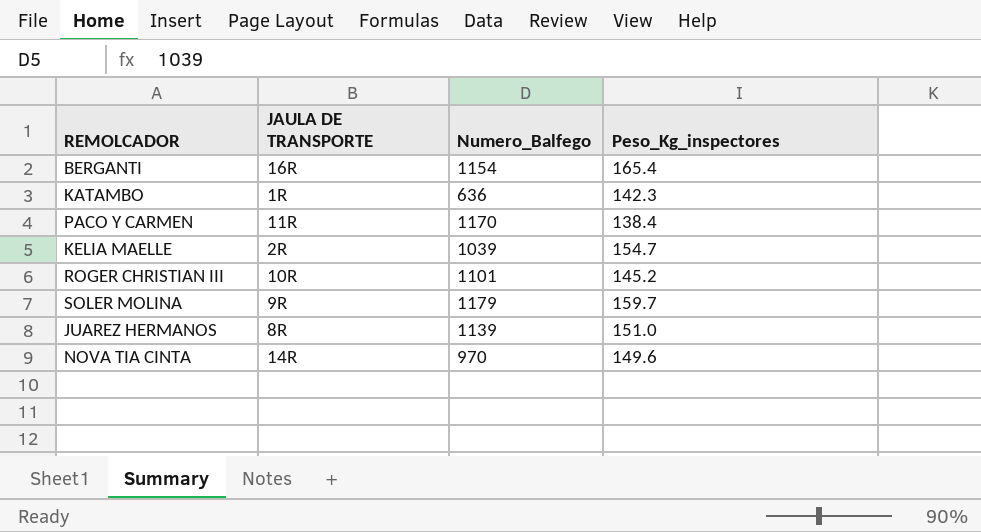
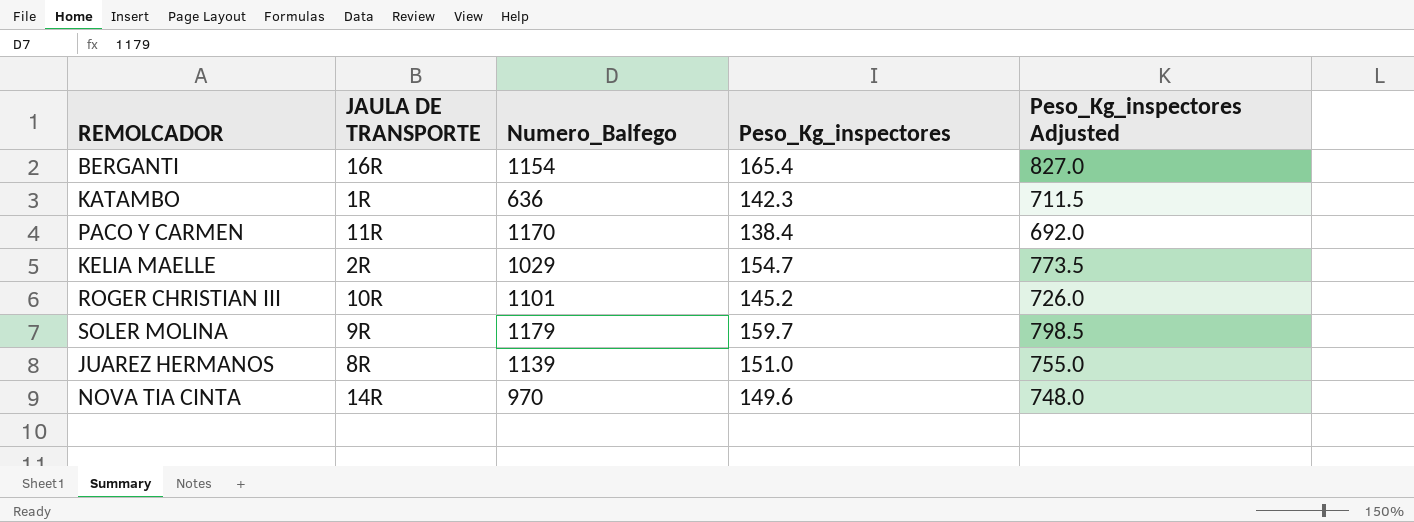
column Peso_Kg_inspectores Adjusted | formula: none -> [Peso_Kg_inspectores] * 5
KELIA MAELLE | Numero_Balfego: 1039 -> 1029

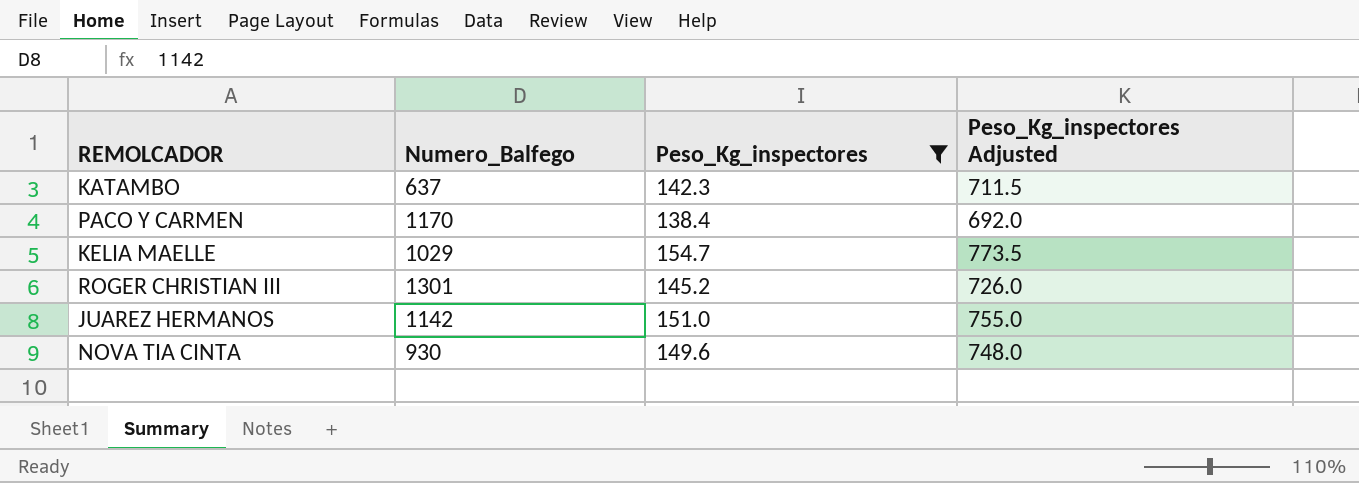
filter: none -> Peso_Kg_inspectores <= 154.7
column JAULA DE TRANSPORTE | position: 2 -> none
KATAMBO | Numero_Balfego: 636 -> 637
ROGER CHRISTIAN III | Numero_Balfego: 1101 -> 1301
JUAREZ HERMANOS | Numero_Balfego: 1139 -> 1142
NOVA TIA CINTA | Numero_Balfego: 970 -> 930

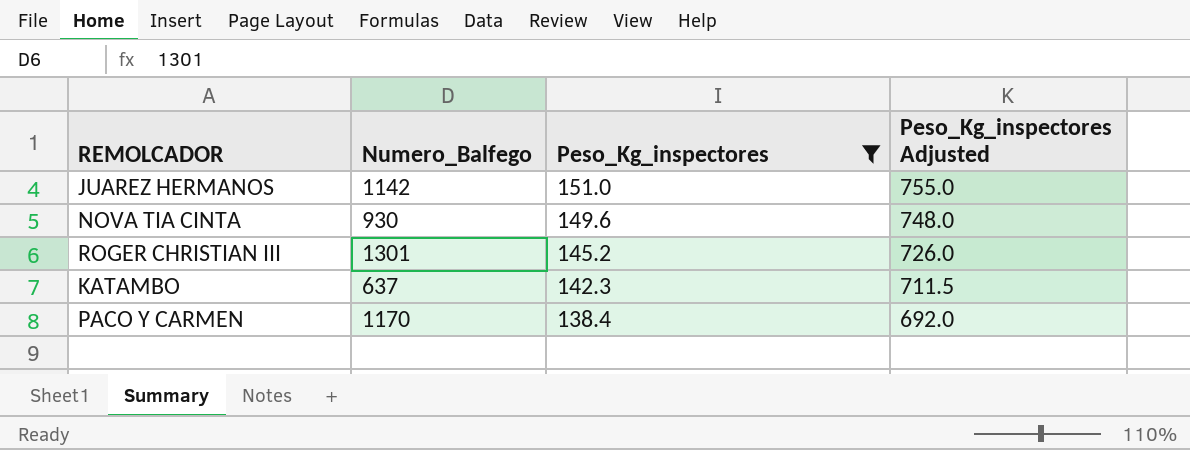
row order: none -> Peso_Kg_inspectores descending
row KELIA MAELLE: 1029 | 154.7 | 773.5 -> none

